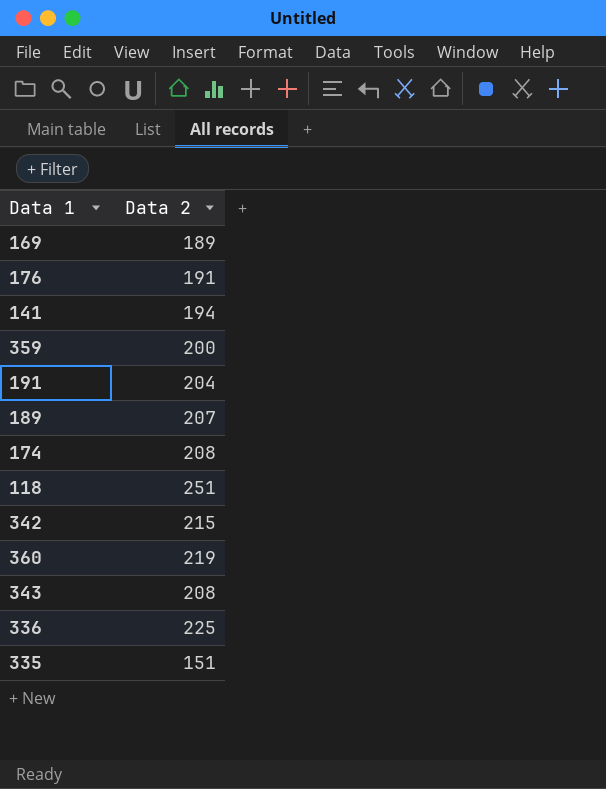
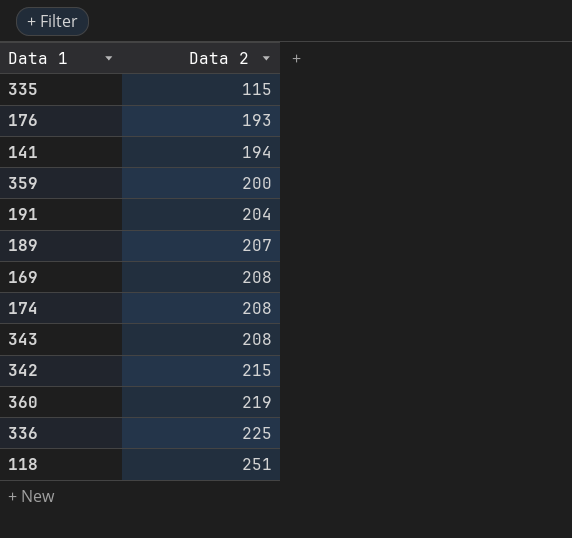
row order: none -> Data 2 ascending
335 | Data 2: 151 -> 115
176 | Data 2: 191 -> 193
169 | Data 2: 189 -> 208

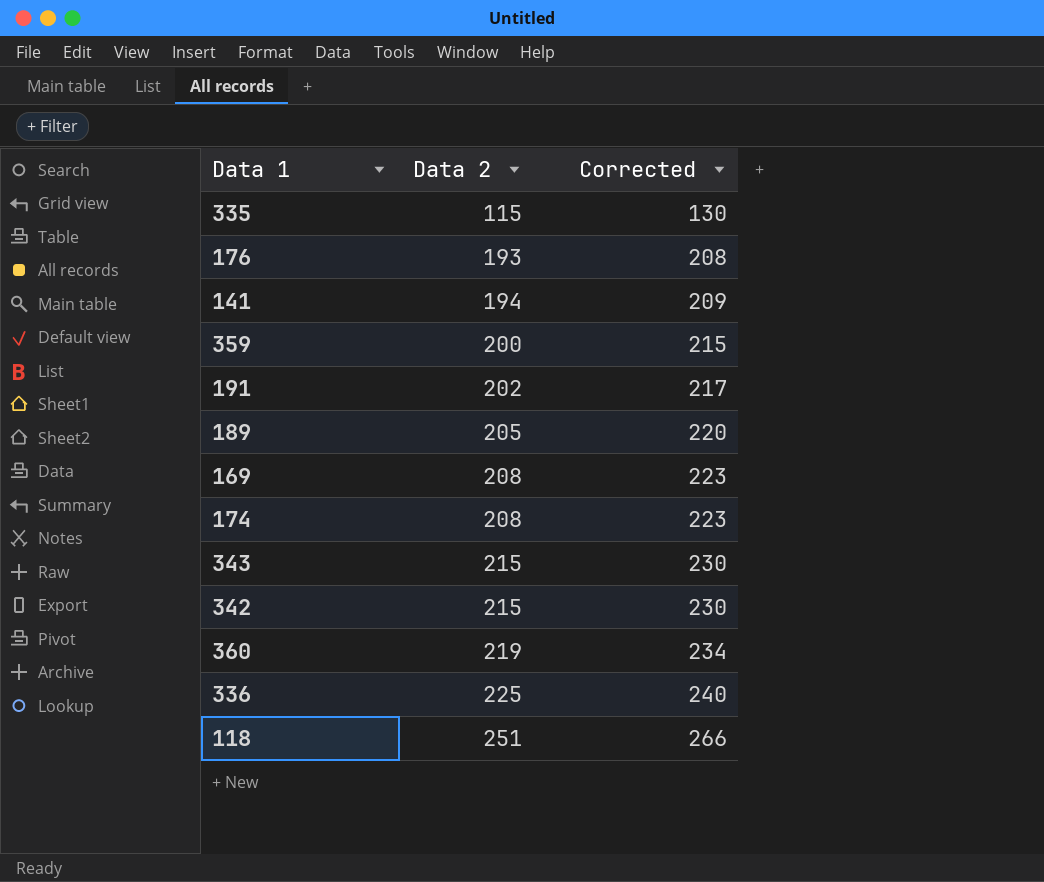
column Corrected | formula: none -> [Data 2] + 15
191 | Data 2: 204 -> 202
189 | Data 2: 207 -> 205
343 | Data 2: 208 -> 215

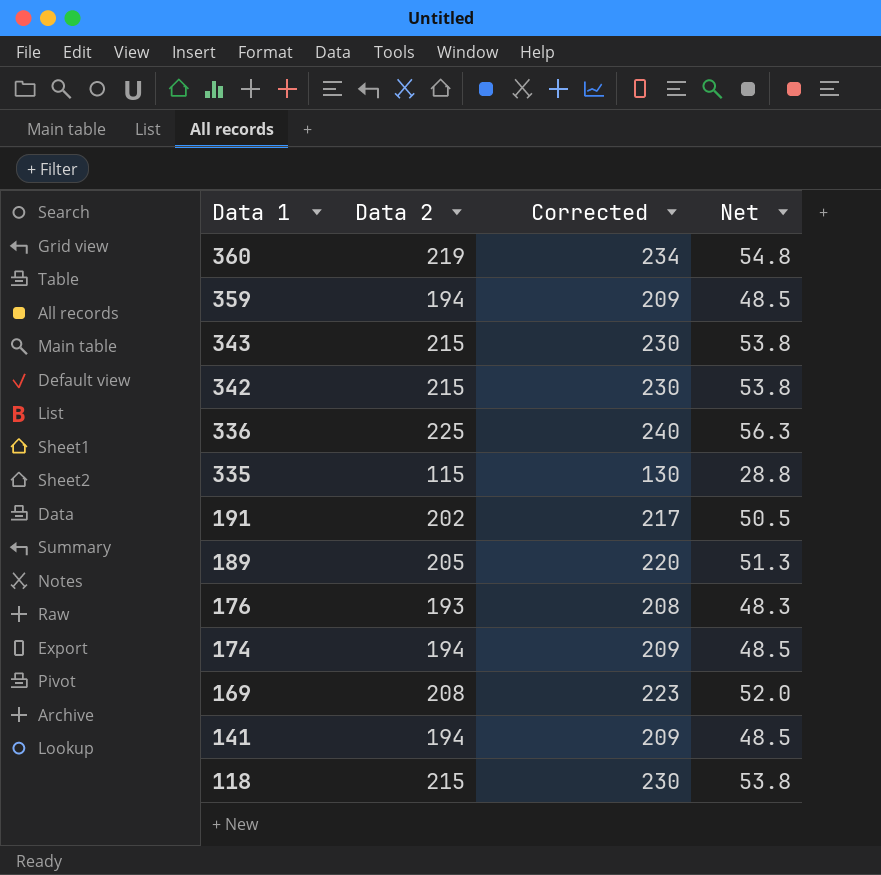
row order: Data 2 ascending -> Data 1 descending
column Net | formula: none -> [Data 2] * 0.25
359 | Data 2: 200 -> 194
359 | Corrected: 215 -> 209
174 | Data 2: 208 -> 194
174 | Corrected: 223 -> 209
118 | Data 2: 251 -> 215
118 | Corrected: 266 -> 230

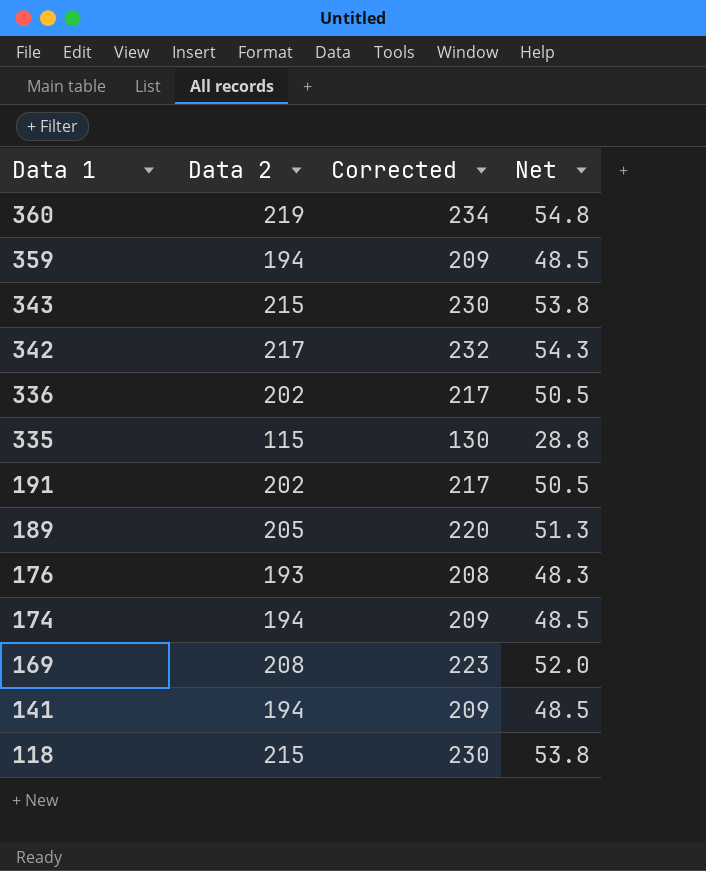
342 | Data 2: 215 -> 217
342 | Corrected: 230 -> 232
342 | Net: 53.8 -> 54.3
336 | Data 2: 225 -> 202
336 | Corrected: 240 -> 217
336 | Net: 56.3 -> 50.5

